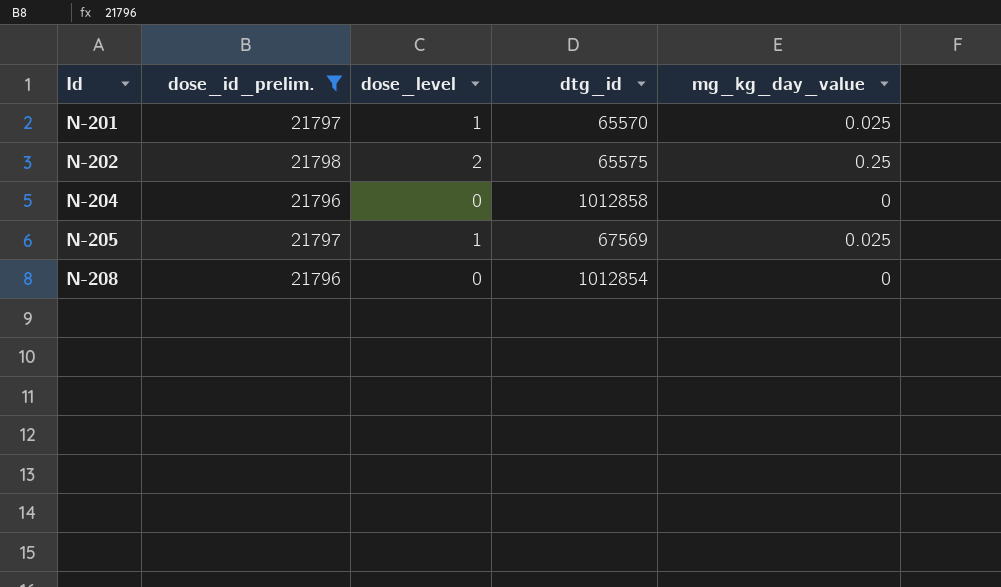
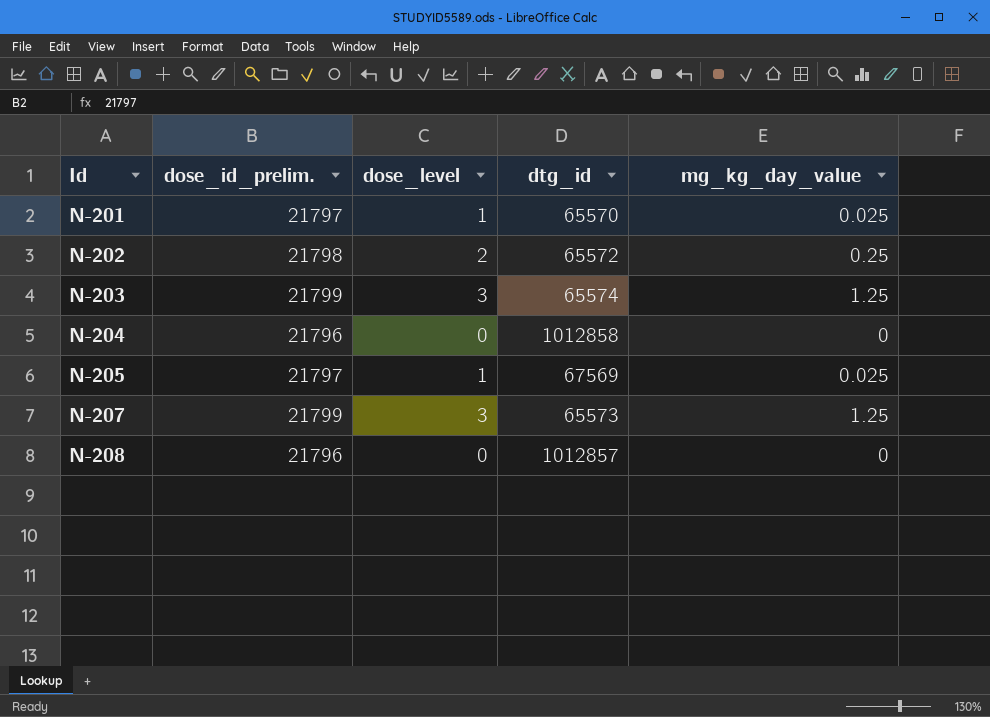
filter: dose_id_prelim. != 21799 -> none
N-202 | dtg_id: 65575 -> 65572
N-208 | dtg_id: 1012854 -> 1012857

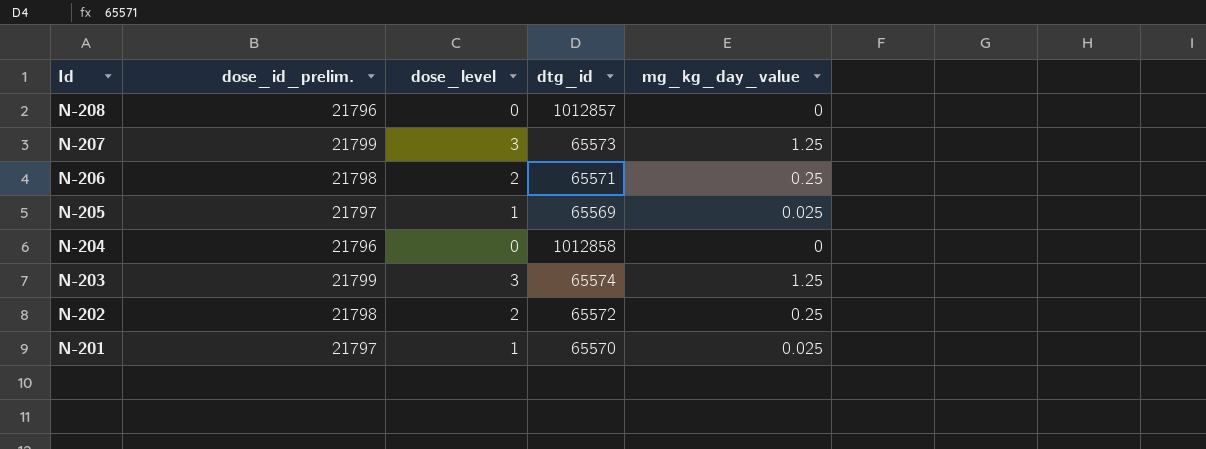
row order: Id ascending -> Id descending
row N-206: none -> 21798 | 2 | 65571 | 0.25
N-205 | dtg_id: 67569 -> 65569

